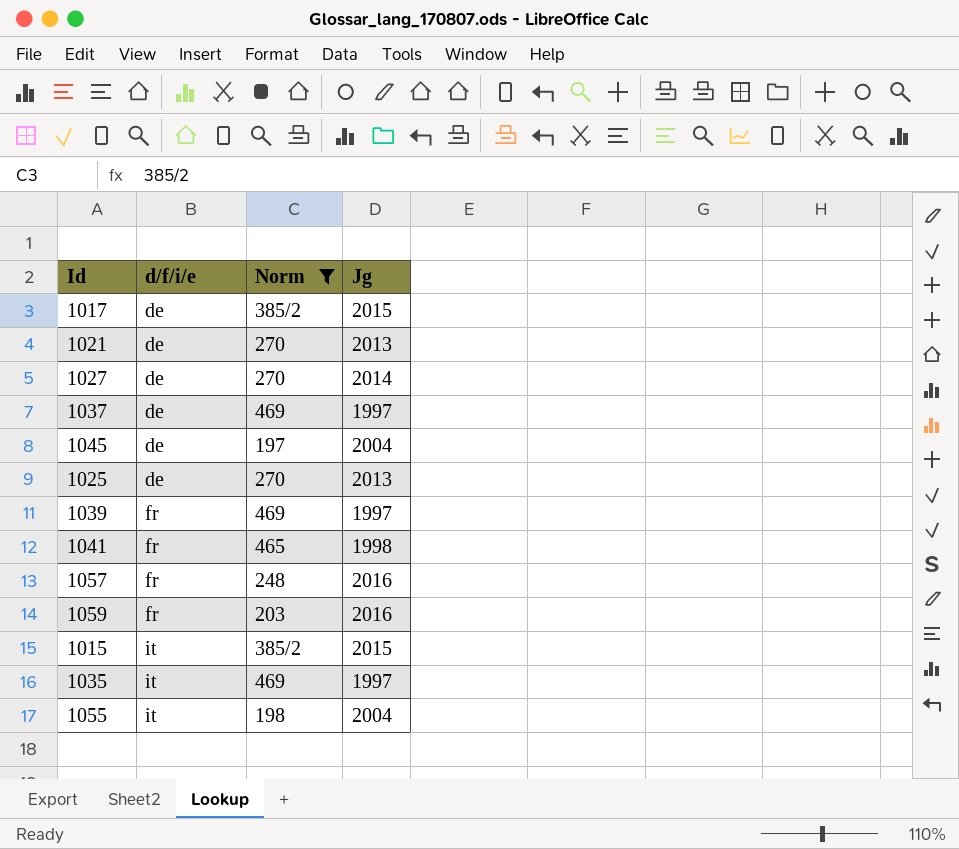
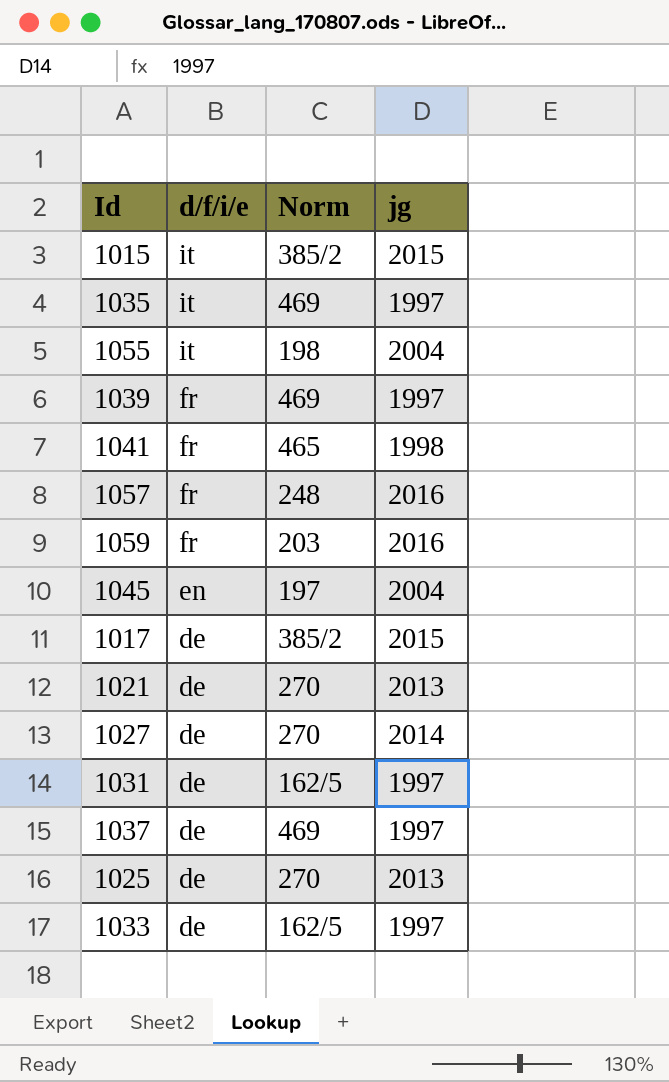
filter: Norm != 162/5 -> none
row order: d/f/i/e ascending -> d/f/i/e descending
column name: Jg -> jg
1045 | d/f/i/e: de -> en

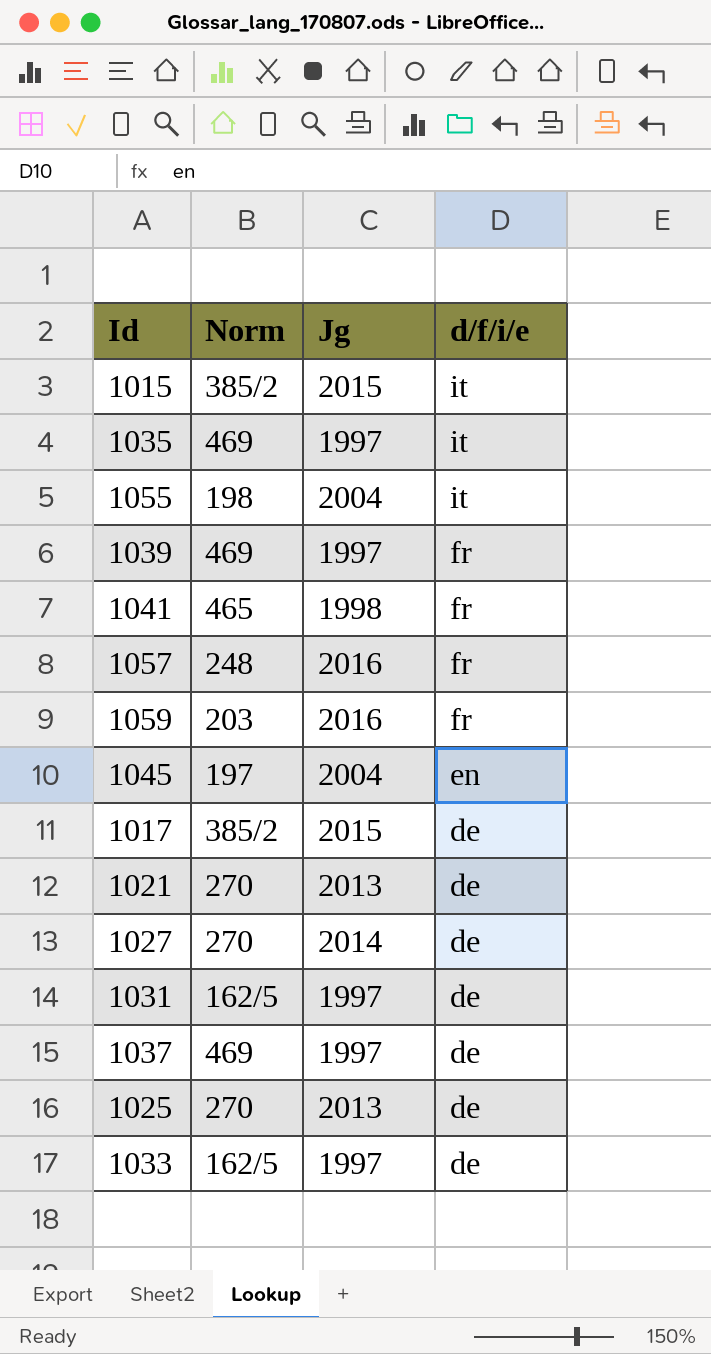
column name: jg -> Jg
column d/f/i/e | position: 2 -> 4

